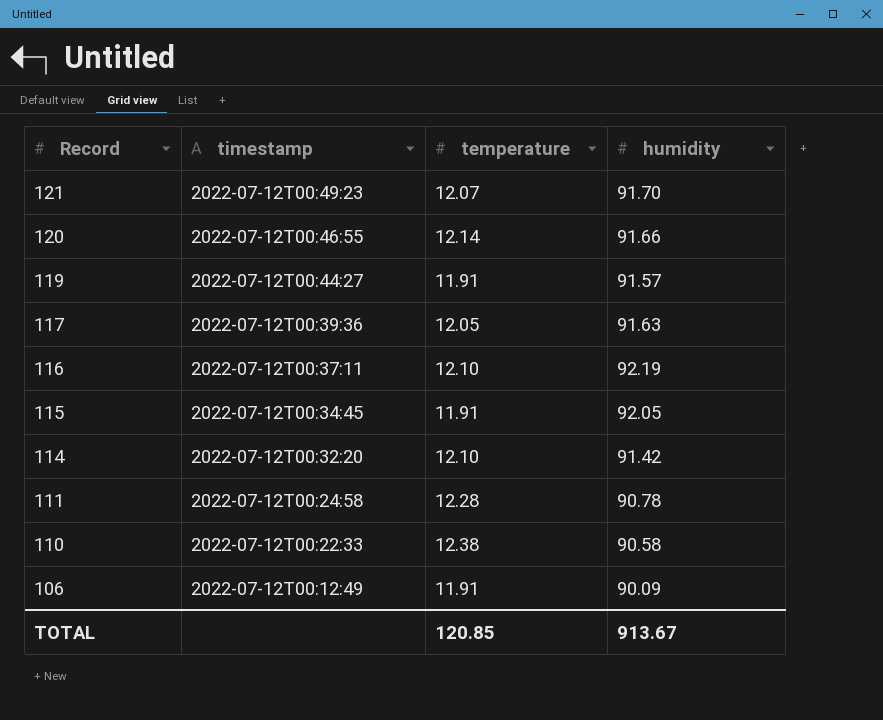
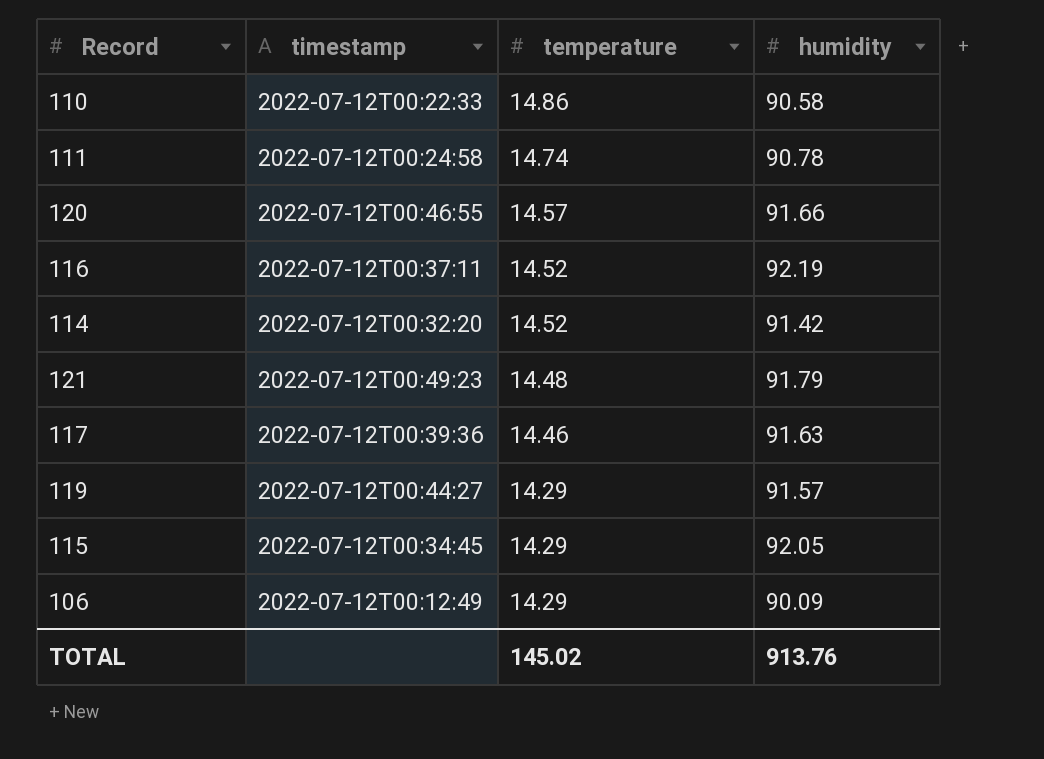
row order: Record descending -> temperature descending
110 | temperature: 12.38 -> 14.86
111 | temperature: 12.28 -> 14.74
120 | temperature: 12.14 -> 14.57
116 | temperature: 12.10 -> 14.52
114 | temperature: 12.10 -> 14.52
121 | temperature: 12.07 -> 14.48
121 | humidity: 91.70 -> 91.79
117 | temperature: 12.05 -> 14.46
119 | temperature: 11.91 -> 14.29
115 | temperature: 11.91 -> 14.29
106 | temperature: 11.91 -> 14.29
TOTAL | temperature: 120.85 -> 145.02
TOTAL | humidity: 913.67 -> 913.76

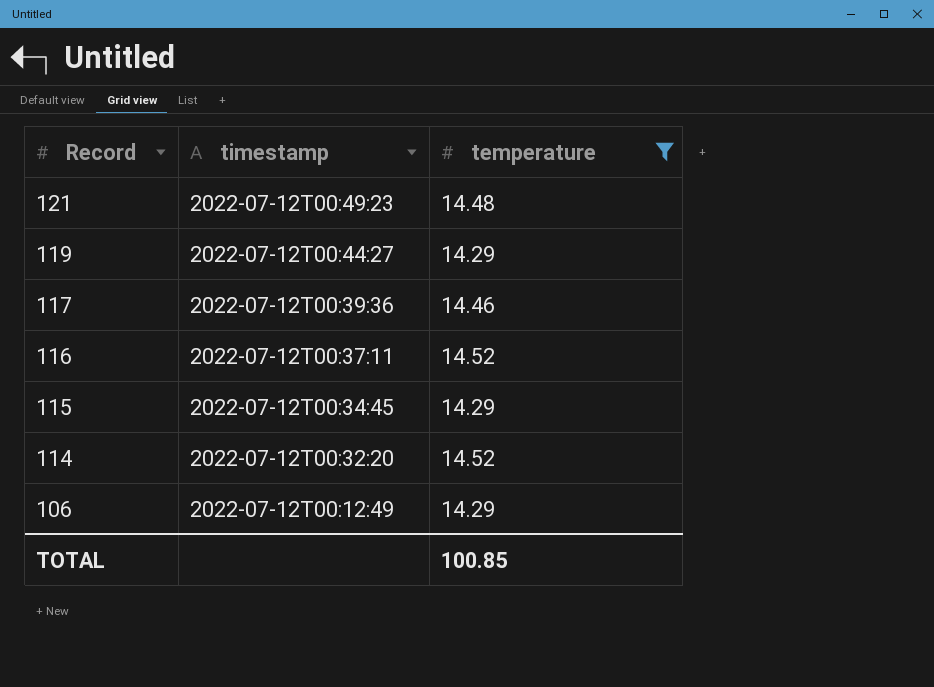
filter: none -> temperature <= 14.52
row order: temperature descending -> Record descending
column humidity | position: 4 -> none
TOTAL | temperature: 145.02 -> 100.85

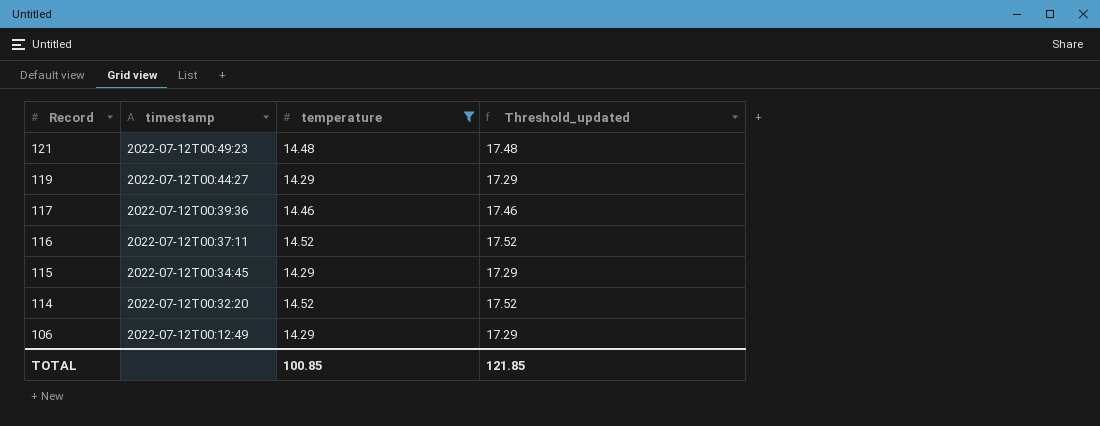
column Threshold_updated | formula: none -> [temperature] + 3

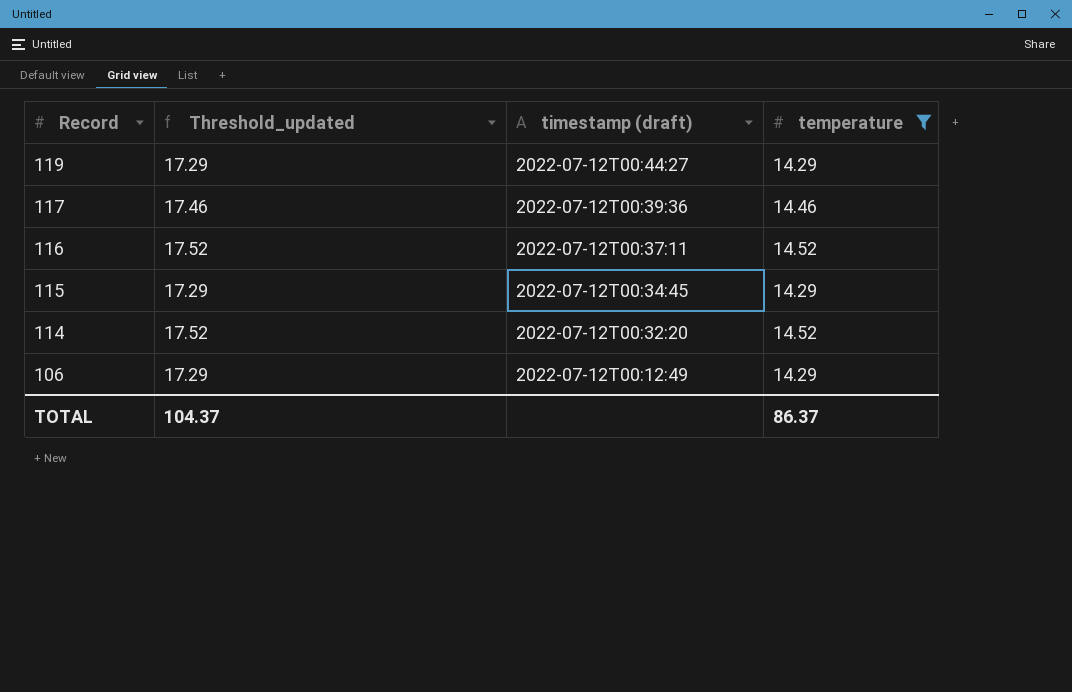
column Threshold_updated | position: 4 -> 2
column name: timestamp -> timestamp (draft)
row 121: 2022-07-12T00:49:23 | 14.48 | 17.48 -> none
TOTAL | Threshold_updated: 121.85 -> 104.37
TOTAL | temperature: 100.85 -> 86.37

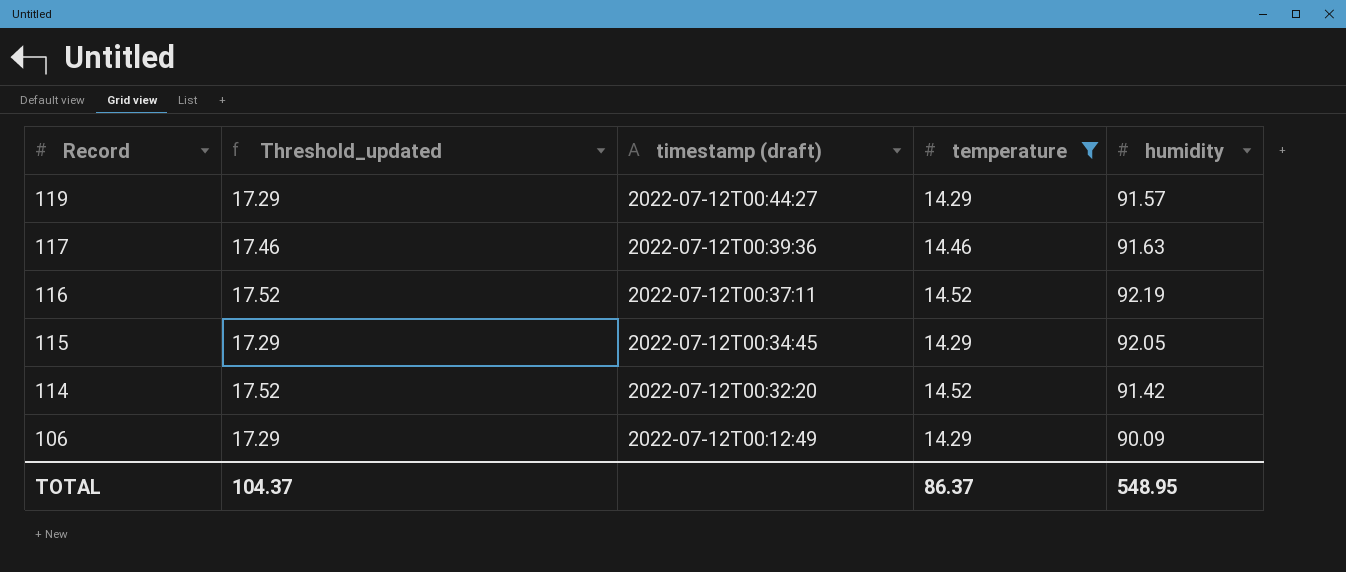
column humidity | position: none -> 5

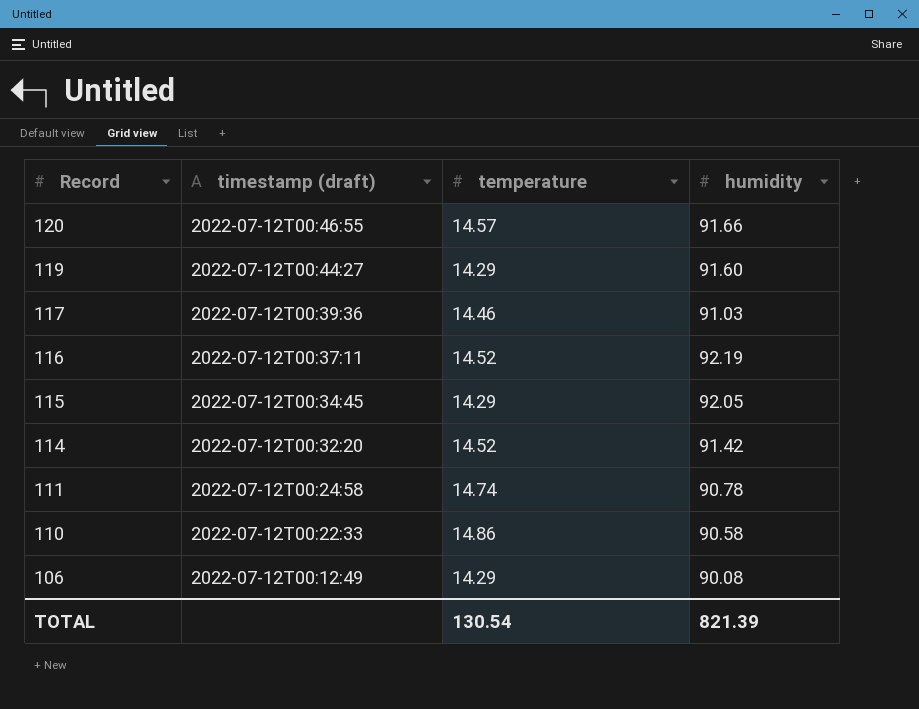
filter: temperature <= 14.52 -> none
column Threshold_updated | formula: [temperature] + 3 -> none
119 | humidity: 91.57 -> 91.60
117 | humidity: 91.63 -> 91.03
106 | humidity: 90.09 -> 90.08
TOTAL | temperature: 86.37 -> 130.54
TOTAL | humidity: 548.95 -> 821.39

